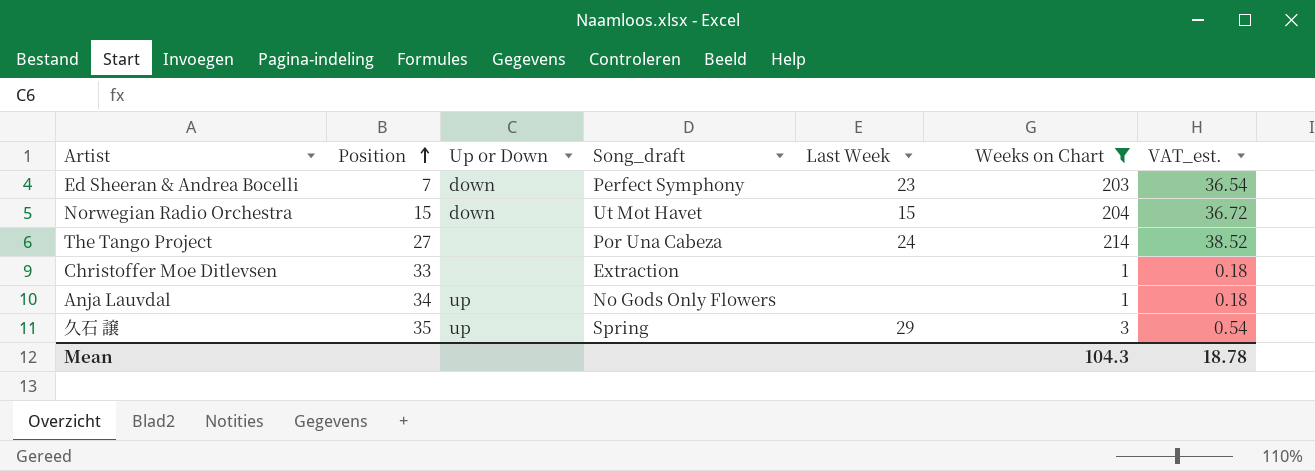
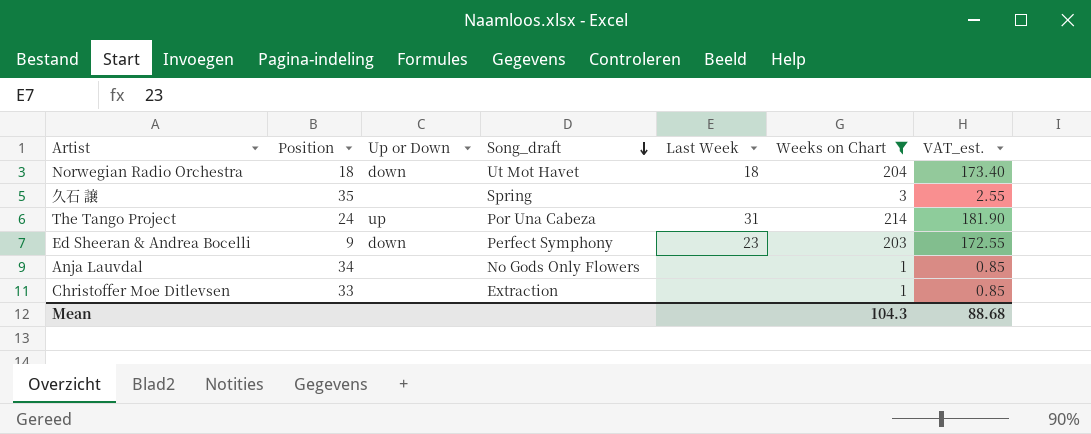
row order: Position ascending -> Song_draft descending
column VAT_est. | formula: [Weeks on Chart] * 0.18 -> [Weeks on Chart] * 0.85
Norwegian Radio Orchestra | Position: 15 -> 18
Norwegian Radio Orchestra | Last Week: 15 -> 18
久石 譲 | Up or Down: up -> none
久石 譲 | Last Week: 29 -> none
The Tango Project | Position: 27 -> 24
The Tango Project | Up or Down: none -> up
The Tango Project | Last Week: 24 -> 31
Ed Sheeran & Andrea Bocelli | Position: 7 -> 9
Anja Lauvdal | Up or Down: up -> none
Mean | VAT_est.: 18.78 -> 88.68

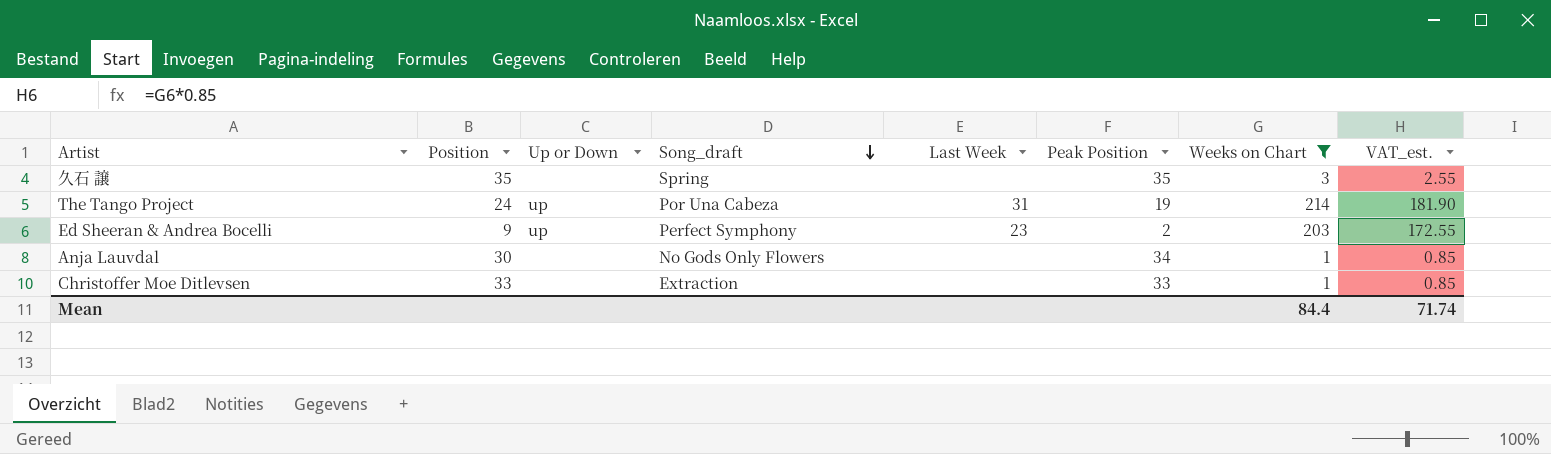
column Peak Position | position: none -> 6
row Norwegian Radio Orchestra: 18 | down | Ut Mot Havet | 18 | 204 | 173.40 -> none
Ed Sheeran & Andrea Bocelli | Up or Down: down -> up
Anja Lauvdal | Position: 34 -> 30
Mean | Weeks on Chart: 104.3 -> 84.4
Mean | VAT_est.: 88.68 -> 71.74

